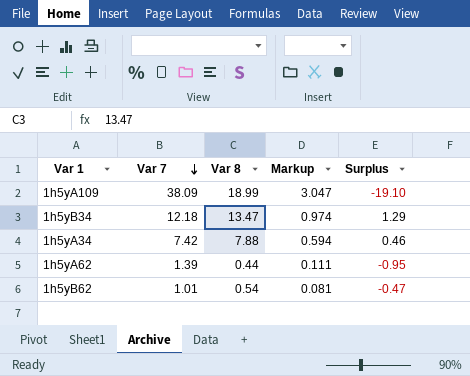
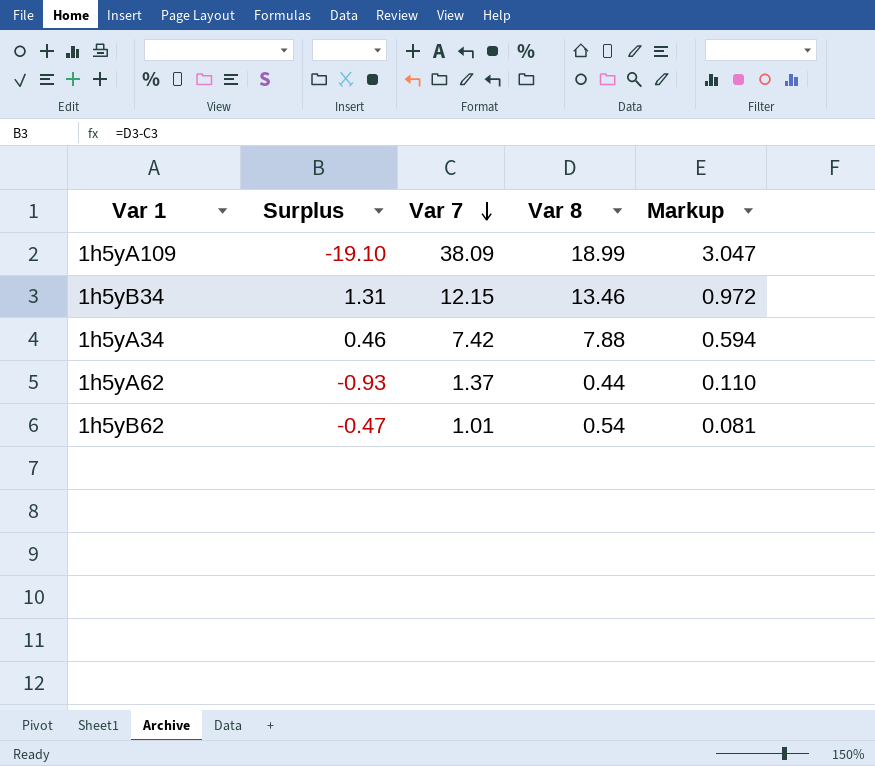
column Surplus | position: 5 -> 2
1h5yB34 | Surplus: 1.29 -> 1.31
1h5yB34 | Var 7: 12.18 -> 12.15
1h5yB34 | Var 8: 13.47 -> 13.46
1h5yB34 | Markup: 0.974 -> 0.972
1h5yA62 | Surplus: -0.95 -> -0.93
1h5yA62 | Var 7: 1.39 -> 1.37
1h5yA62 | Markup: 0.111 -> 0.110

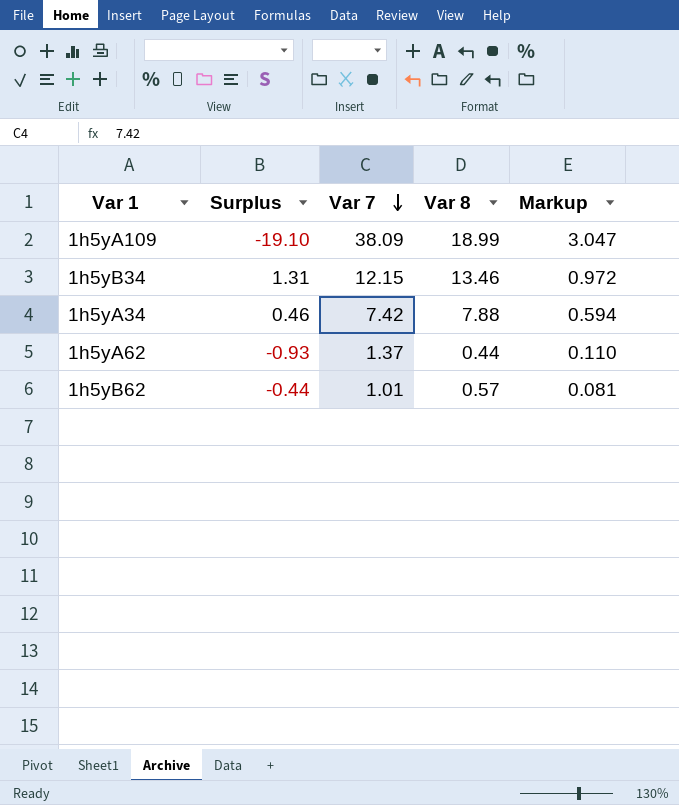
1h5yB62 | Surplus: -0.47 -> -0.44
1h5yB62 | Var 8: 0.54 -> 0.57

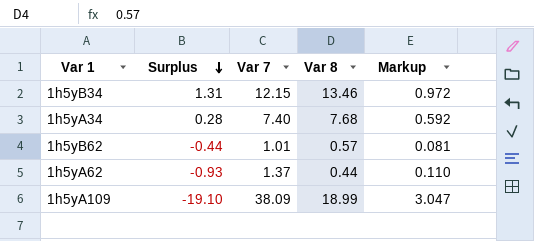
row order: Var 7 descending -> Surplus descending
1h5yA34 | Surplus: 0.46 -> 0.28
1h5yA34 | Var 7: 7.42 -> 7.40
1h5yA34 | Var 8: 7.88 -> 7.68
1h5yA34 | Markup: 0.594 -> 0.592

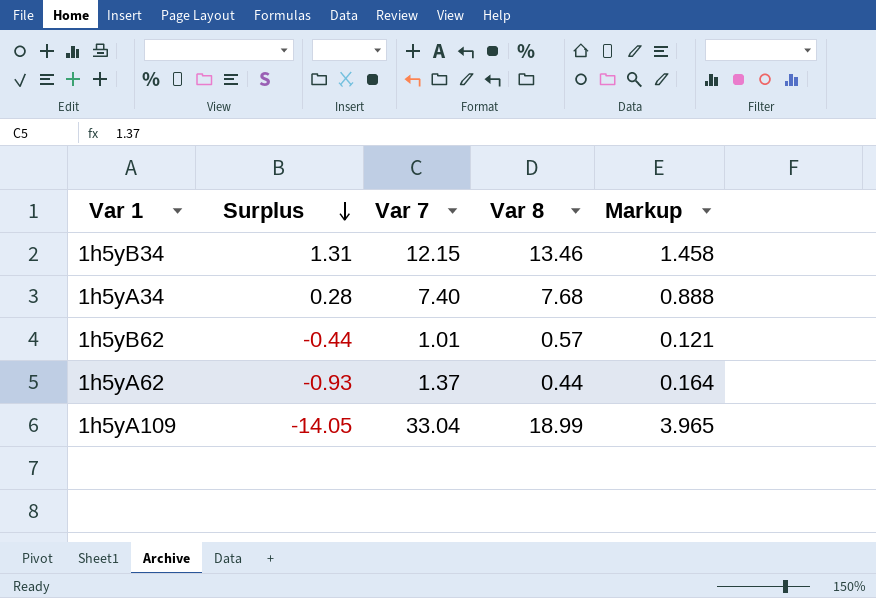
column Markup | formula: [Var 7] * 0.08 -> [Var 7] * 0.12
1h5yA109 | Surplus: -19.10 -> -14.05
1h5yA109 | Var 7: 38.09 -> 33.04

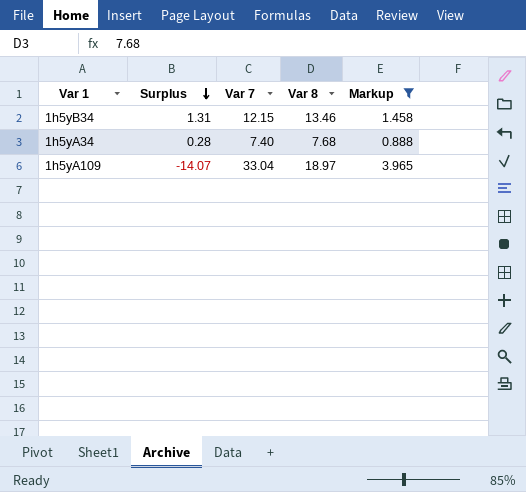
filter: none -> Markup >= 0.888
1h5yA109 | Surplus: -14.05 -> -14.07
1h5yA109 | Var 8: 18.99 -> 18.97

